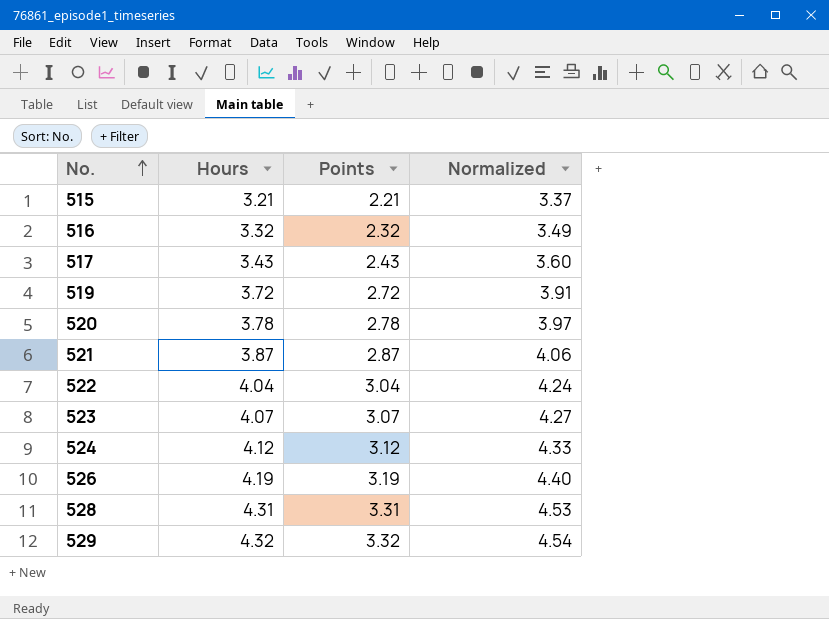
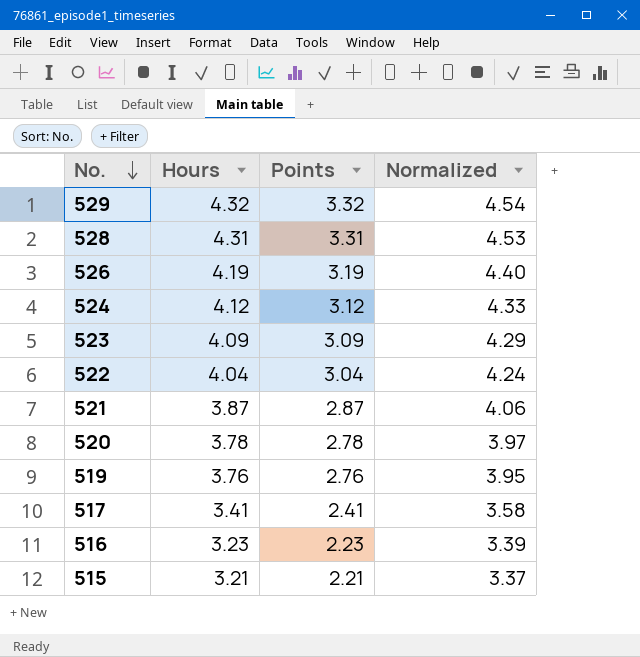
row order: No. ascending -> No. descending
523 | Hours: 4.07 -> 4.09
523 | Points: 3.07 -> 3.09
523 | Normalized: 4.27 -> 4.29
519 | Hours: 3.72 -> 3.76
519 | Points: 2.72 -> 2.76
519 | Normalized: 3.91 -> 3.95
517 | Hours: 3.43 -> 3.41
517 | Points: 2.43 -> 2.41
517 | Normalized: 3.60 -> 3.58
516 | Hours: 3.32 -> 3.23
516 | Points: 2.32 -> 2.23
516 | Normalized: 3.49 -> 3.39

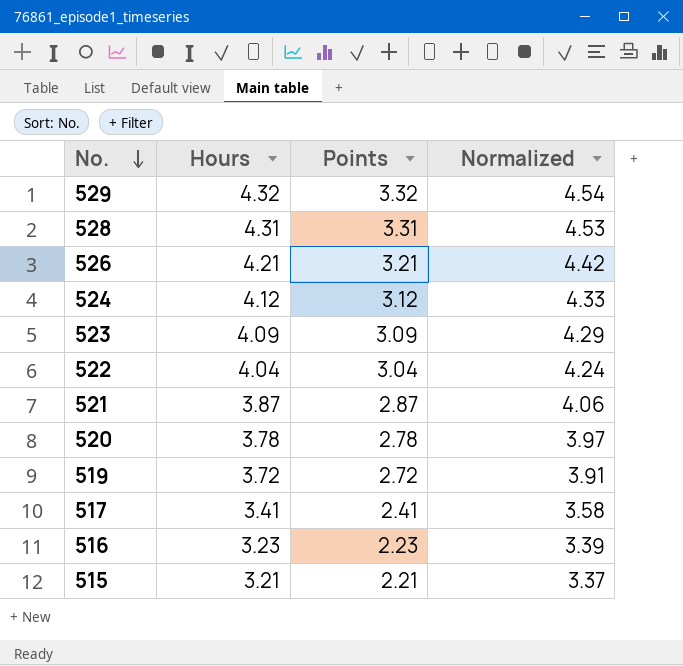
526 | Hours: 4.19 -> 4.21
526 | Points: 3.19 -> 3.21
526 | Normalized: 4.40 -> 4.42
519 | Hours: 3.76 -> 3.72
519 | Points: 2.76 -> 2.72
519 | Normalized: 3.95 -> 3.91

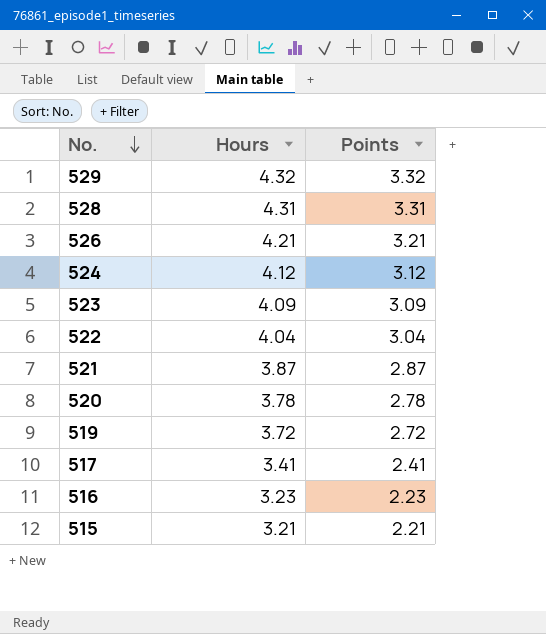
column Normalized | formula: [Hours] * 1.05 -> none

